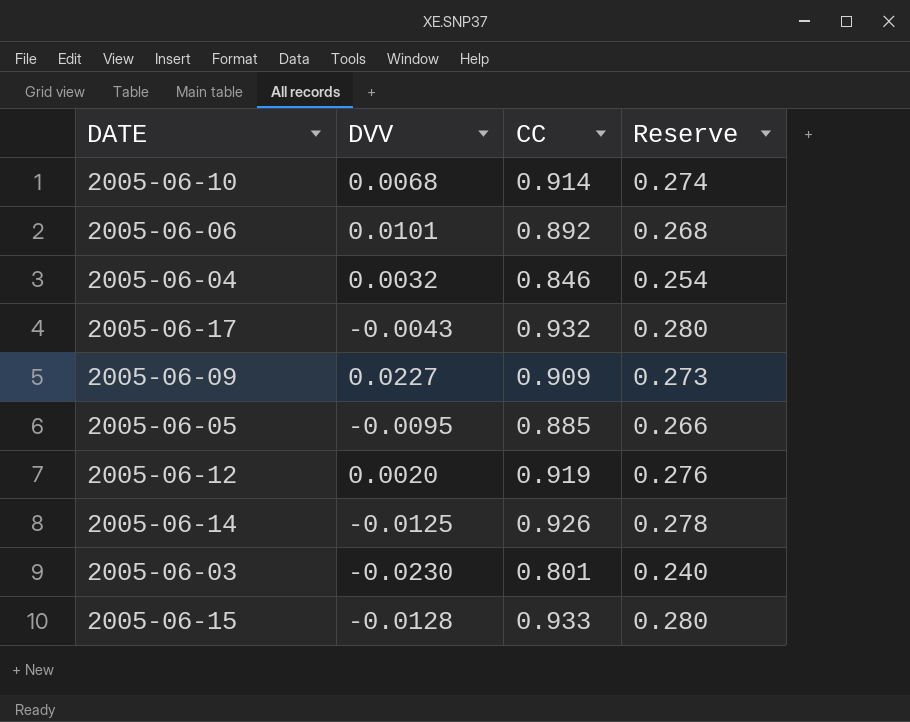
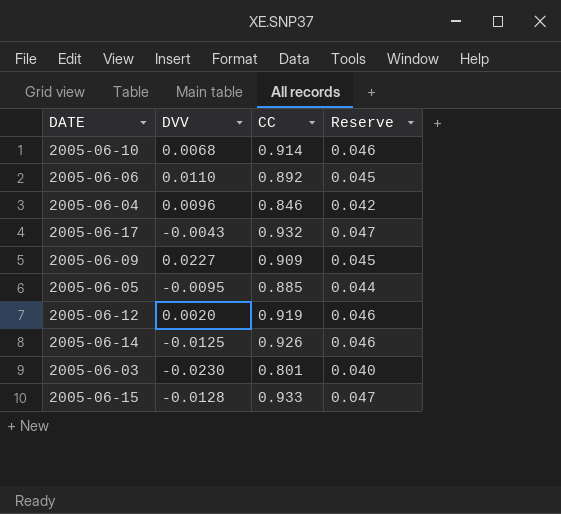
column Reserve | formula: [CC] * 0.3 -> [CC] * 0.05
2005-06-06 | DVV: 0.0101 -> 0.0110
2005-06-04 | DVV: 0.0032 -> 0.0096

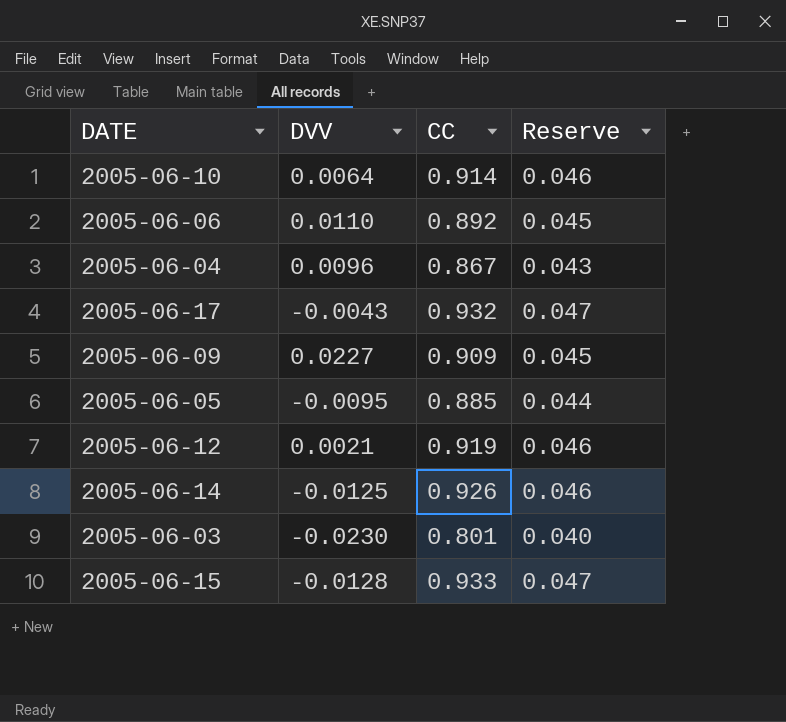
2005-06-10 | DVV: 0.0068 -> 0.0064
2005-06-04 | CC: 0.846 -> 0.867
2005-06-04 | Reserve: 0.042 -> 0.043
2005-06-12 | DVV: 0.0020 -> 0.0021

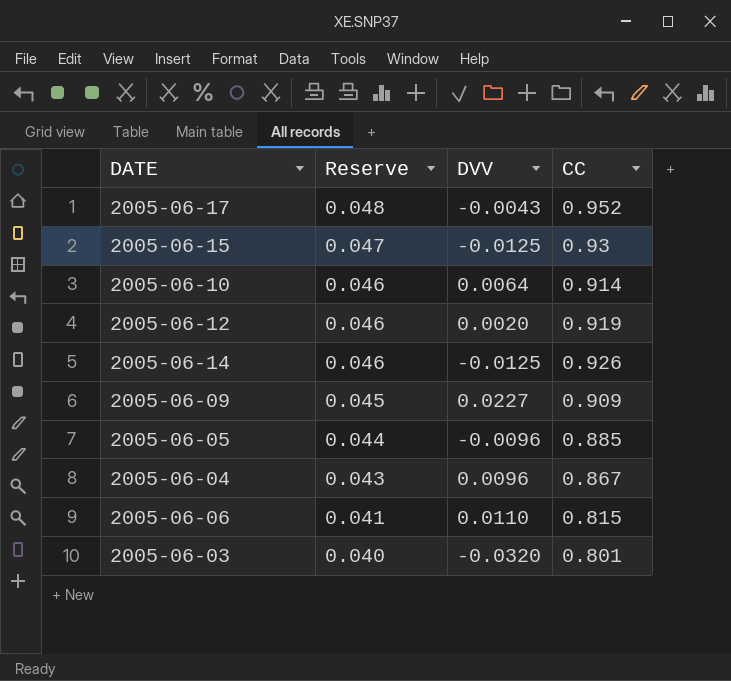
row order: none -> Reserve descending
column Reserve | position: 4 -> 2
2005-06-17 | Reserve: 0.047 -> 0.048
2005-06-17 | CC: 0.932 -> 0.952
2005-06-15 | DVV: -0.0128 -> -0.0125
2005-06-15 | CC: 0.933 -> 0.93
2005-06-12 | DVV: 0.0021 -> 0.0020
2005-06-05 | DVV: -0.0095 -> -0.0096
2005-06-06 | Reserve: 0.045 -> 0.041
2005-06-06 | CC: 0.892 -> 0.815
2005-06-03 | DVV: -0.0230 -> -0.0320

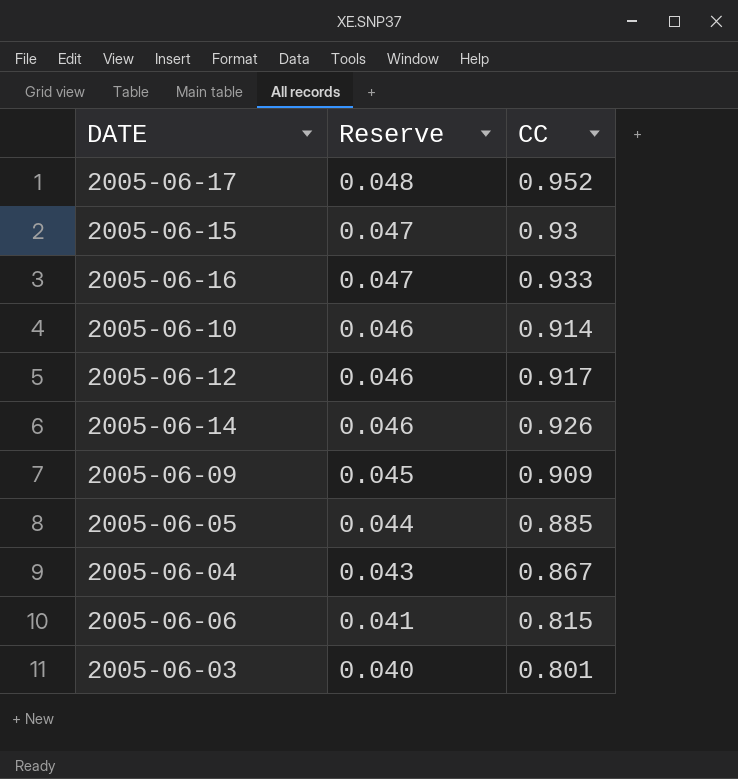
column DVV | position: 3 -> none
row 2005-06-16: none -> 0.047 | 0.933
2005-06-12 | CC: 0.919 -> 0.917

